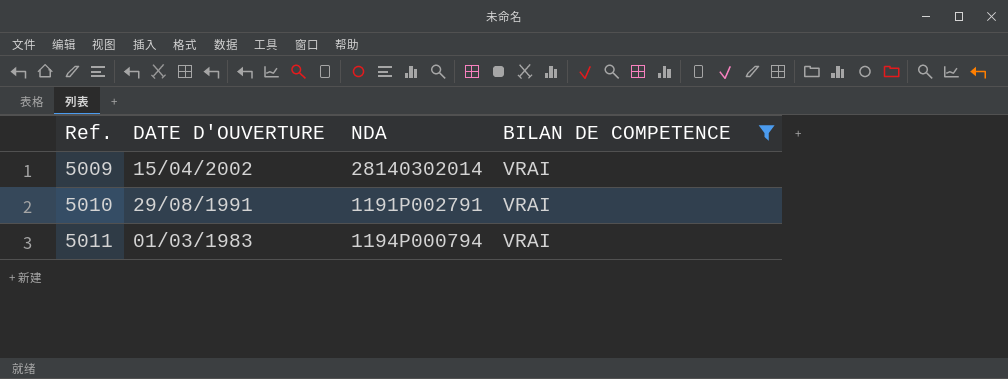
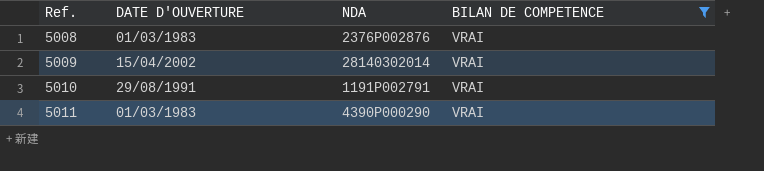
row 5008: none -> 01/03/1983 | 2376P002876 | VRAI
5011 | NDA: 1194P000794 -> 4390P000290

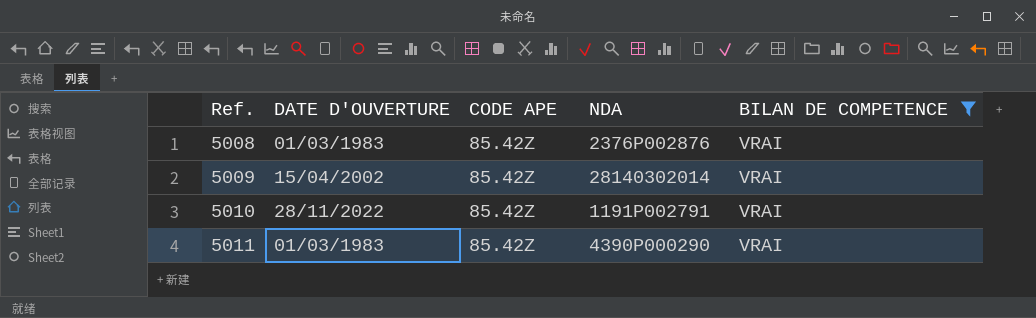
column CODE APE | position: none -> 3
5010 | DATE D'OUVERTURE: 29/08/1991 -> 28/11/2022

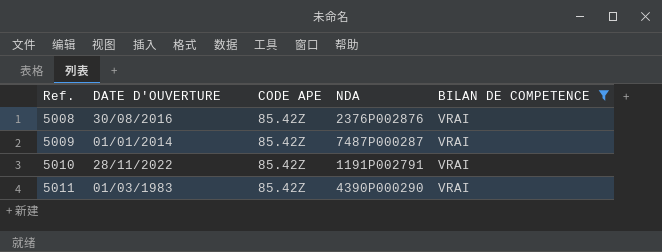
5008 | DATE D'OUVERTURE: 01/03/1983 -> 30/08/2016
5009 | DATE D'OUVERTURE: 15/04/2002 -> 01/01/2014
5009 | NDA: 28140302014 -> 7487P000287

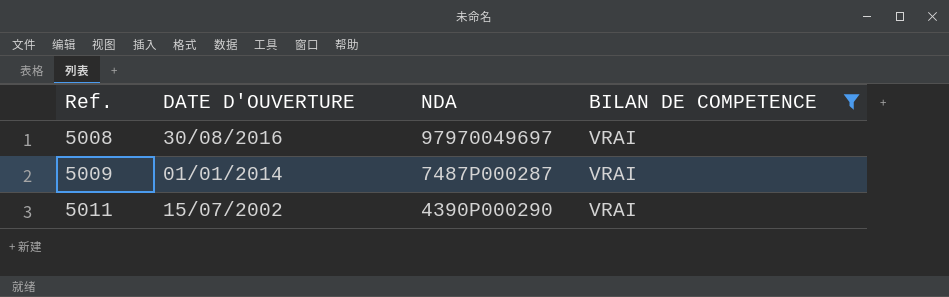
column CODE APE | position: 3 -> none
row 5010: 28/11/2022 | 85.42Z | 1191P002791 | VRAI -> none
5008 | NDA: 2376P002876 -> 97970049697
5011 | DATE D'OUVERTURE: 01/03/1983 -> 15/07/2002

